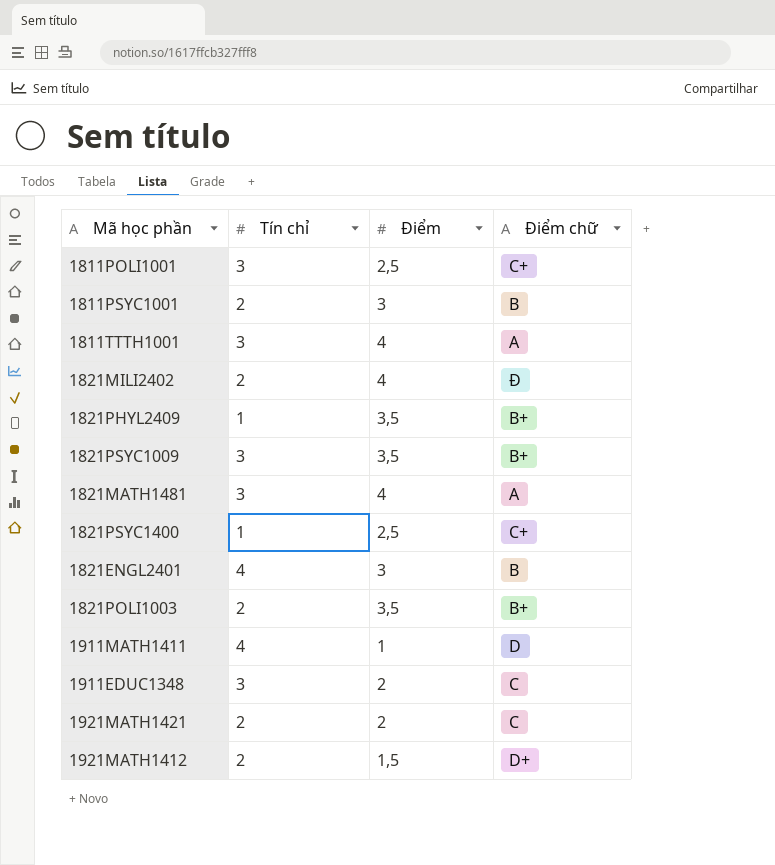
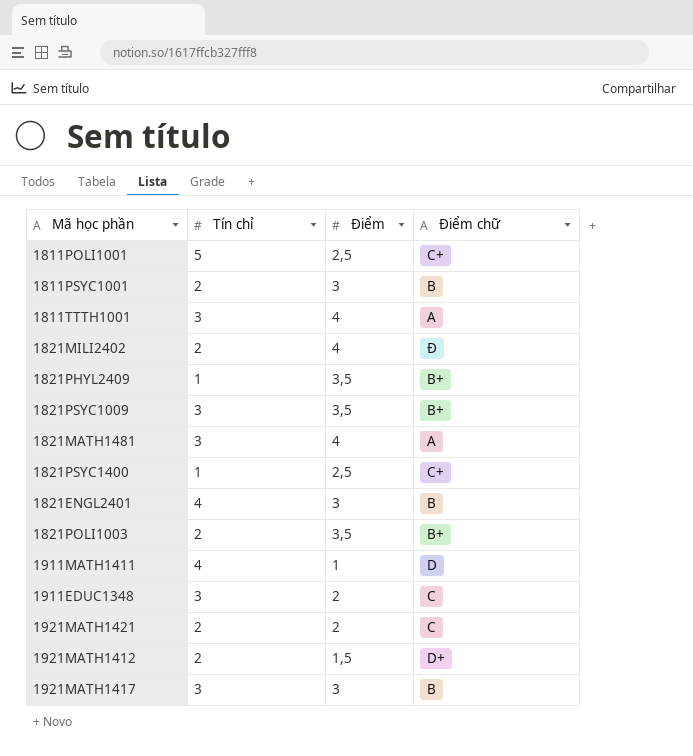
1811POLI1001 | Tín chỉ: 3 -> 5
row 1921MATH1417: none -> 3 | 3 | B

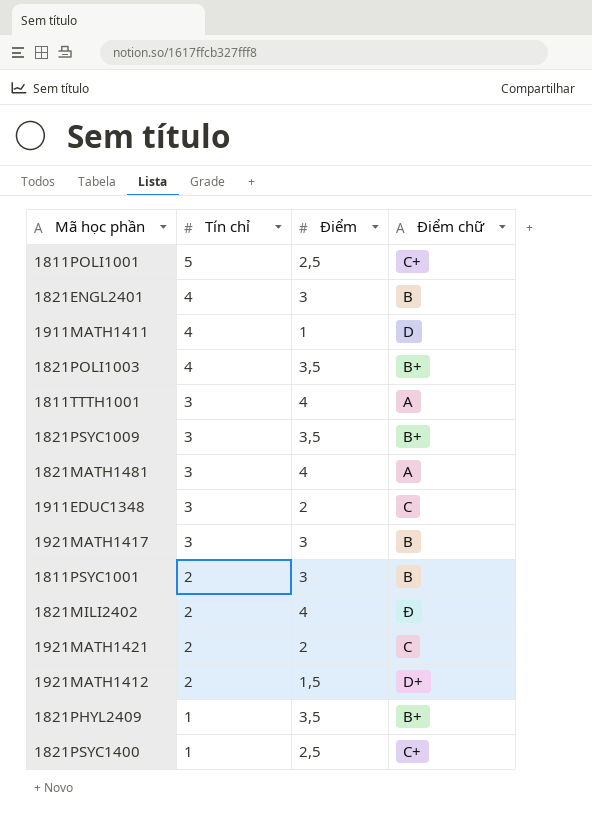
row order: none -> Tín chỉ descending
1821POLI1003 | Tín chỉ: 2 -> 4

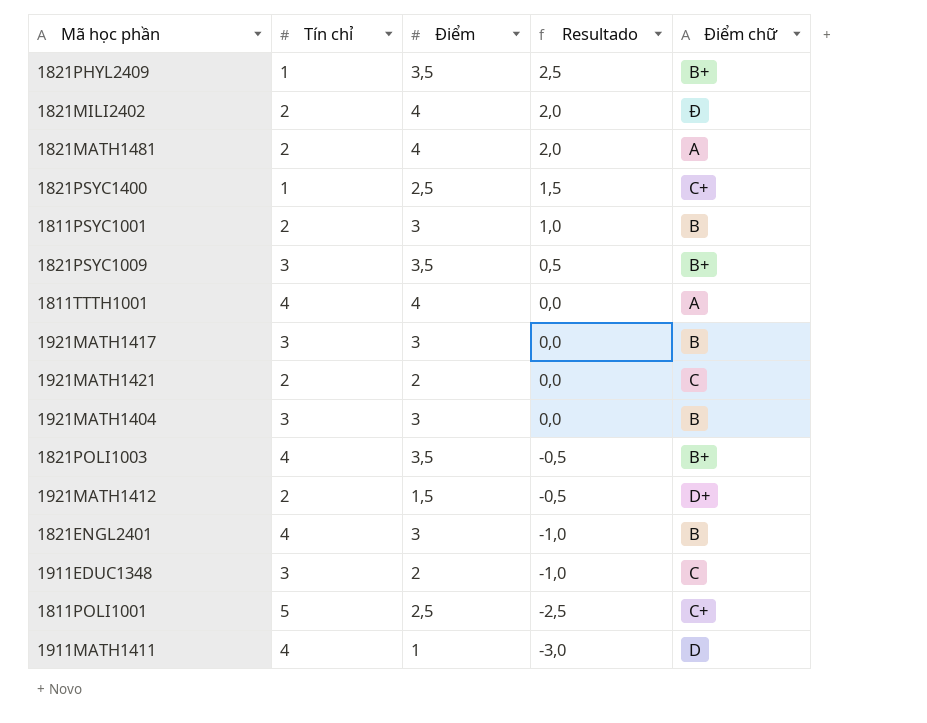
row order: Tín chỉ descending -> Resultado descending
column Resultado | formula: none -> [Điểm] - [Tín chỉ]
1821MATH1481 | Tín chỉ: 3 -> 2
1811TTTH1001 | Tín chỉ: 3 -> 4
row 1921MATH1404: none -> 3 | 3 | 0,0 | B

